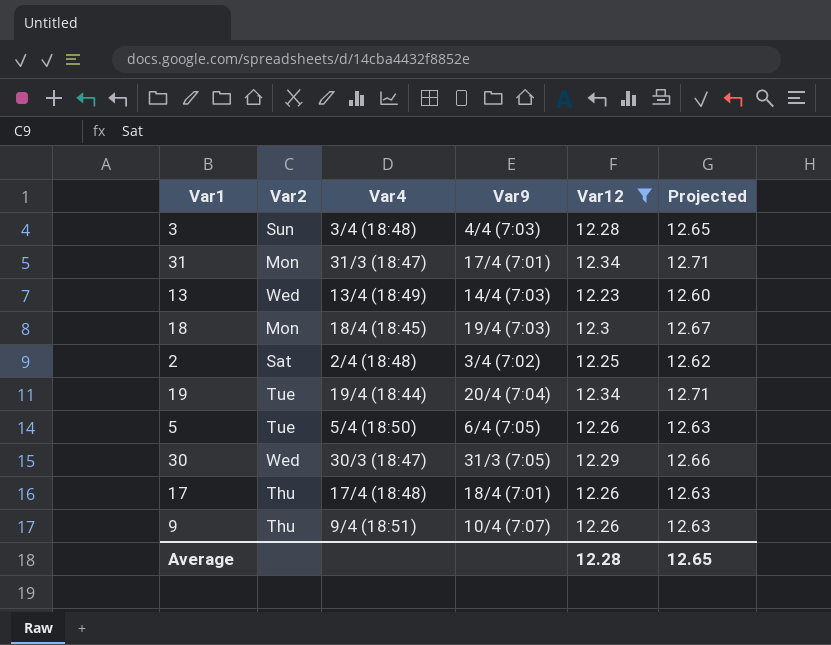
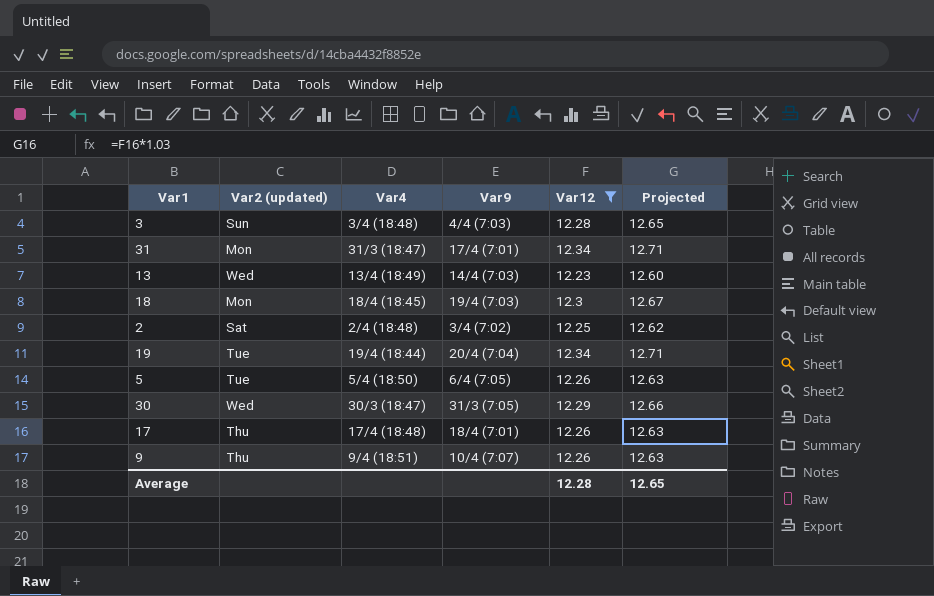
column name: Var2 -> Var2 (updated)

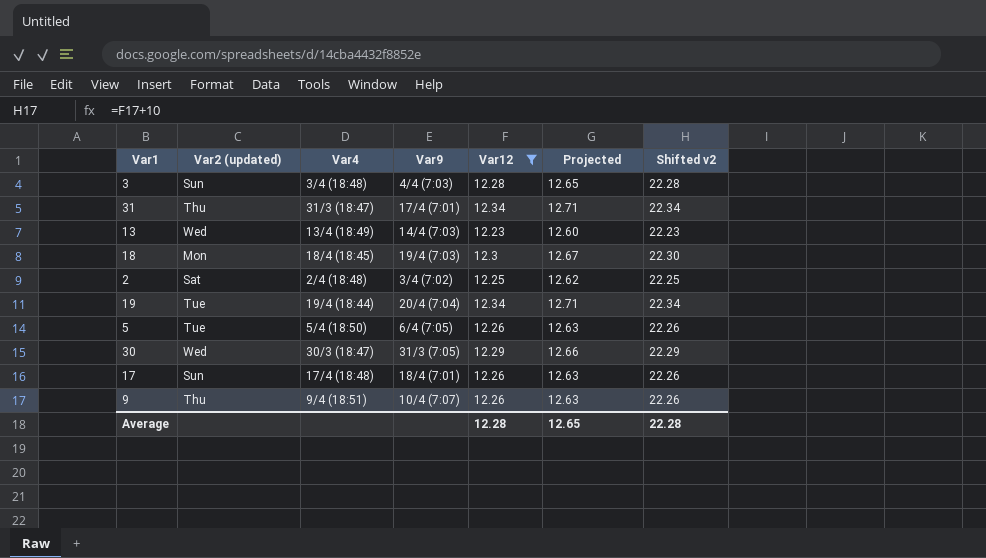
column Shifted v2 | formula: none -> [Var12] + 10
31 | Var2 (updated): Mon -> Thu
17 | Var2 (updated): Thu -> Sun

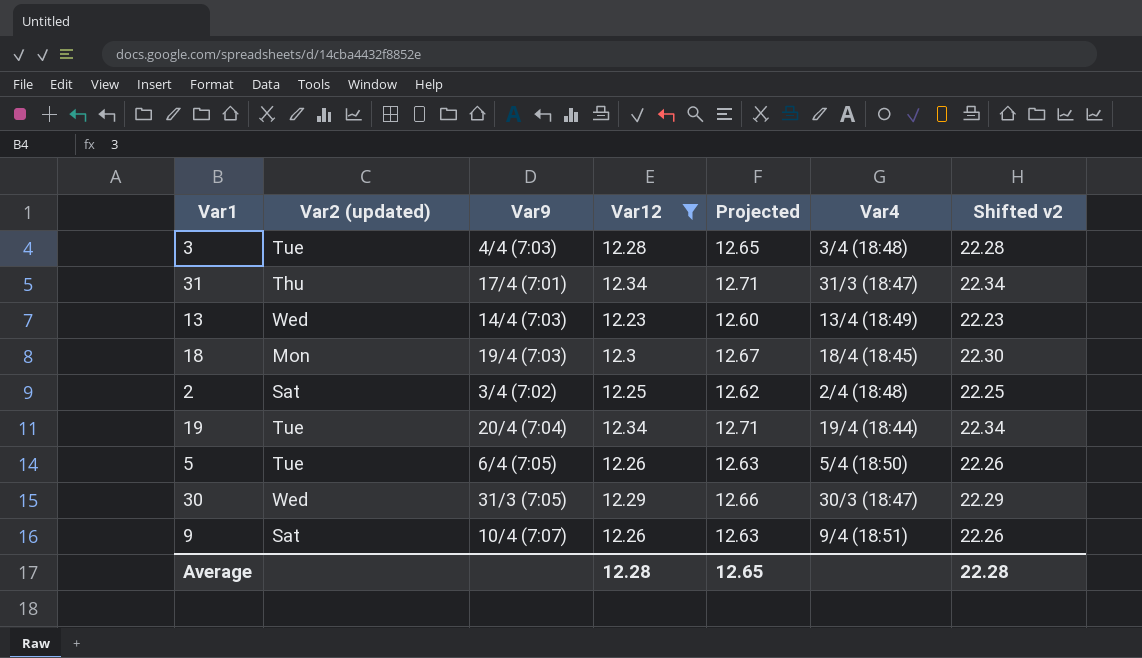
column Var4 | position: 3 -> 6
row 17: Sun | 17/4 (18:48) | 18/4 (7:01) | 12.26 | 12.63 | 22.26 -> none
3 | Var2 (updated): Sun -> Tue
9 | Var2 (updated): Thu -> Sat

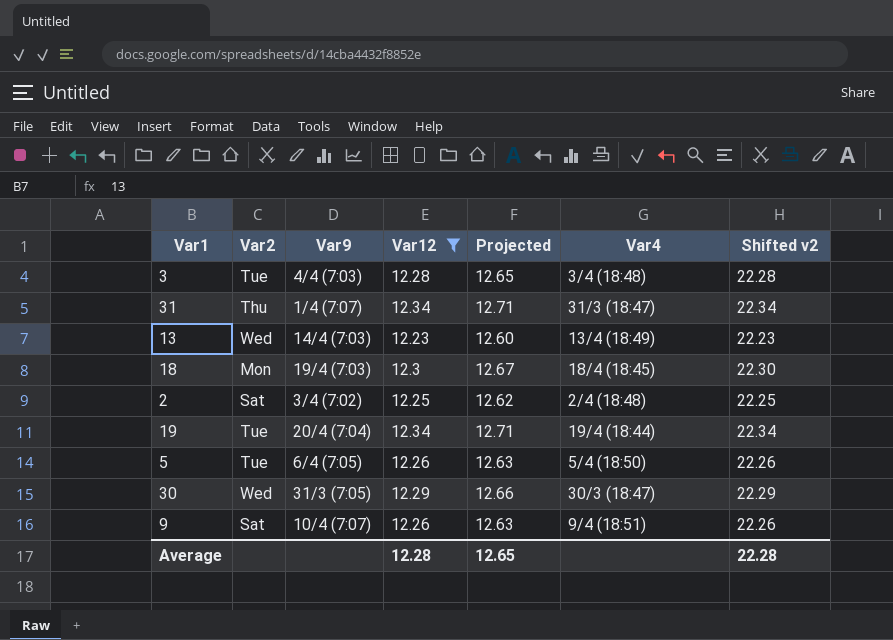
column name: Var2 (updated) -> Var2
31 | Var9: 17/4 (7:01) -> 1/4 (7:07)

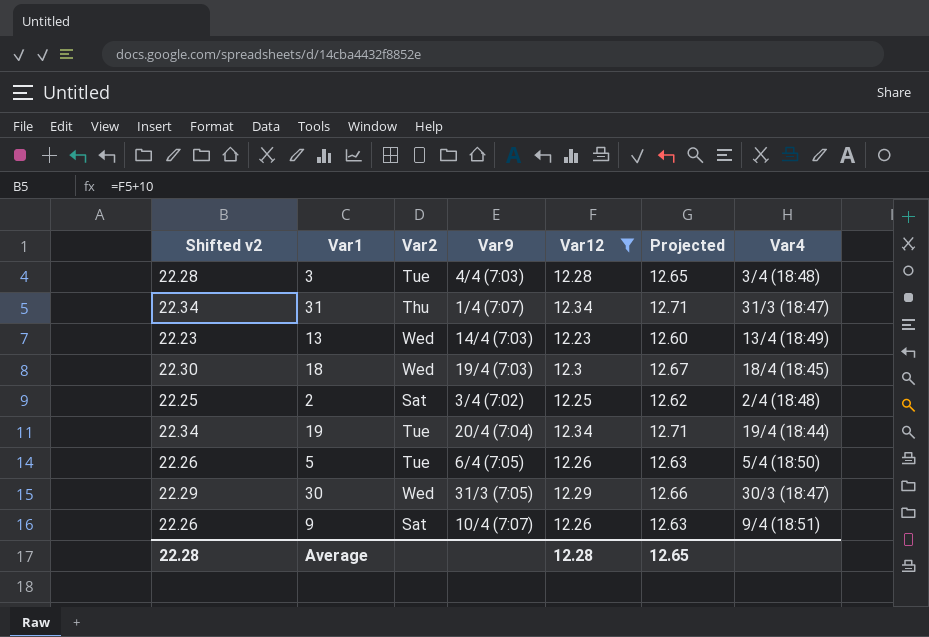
column Shifted v2 | position: 7 -> 1
18 | Var2: Mon -> Wed

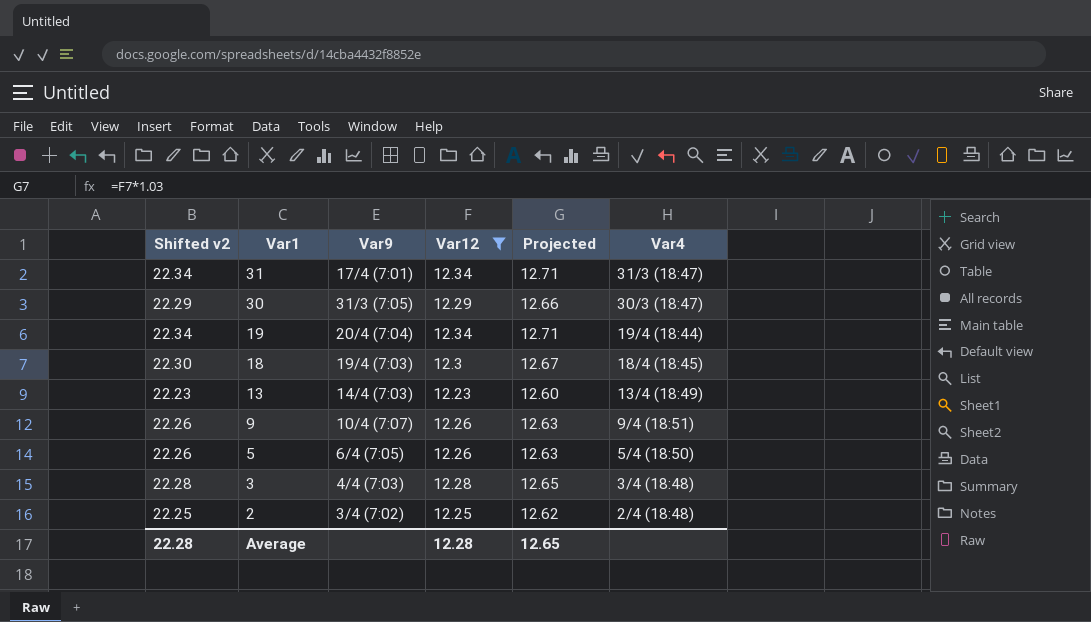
row order: none -> Var1 descending
column Var2 | position: 3 -> none
31 | Var9: 1/4 (7:07) -> 17/4 (7:01)

